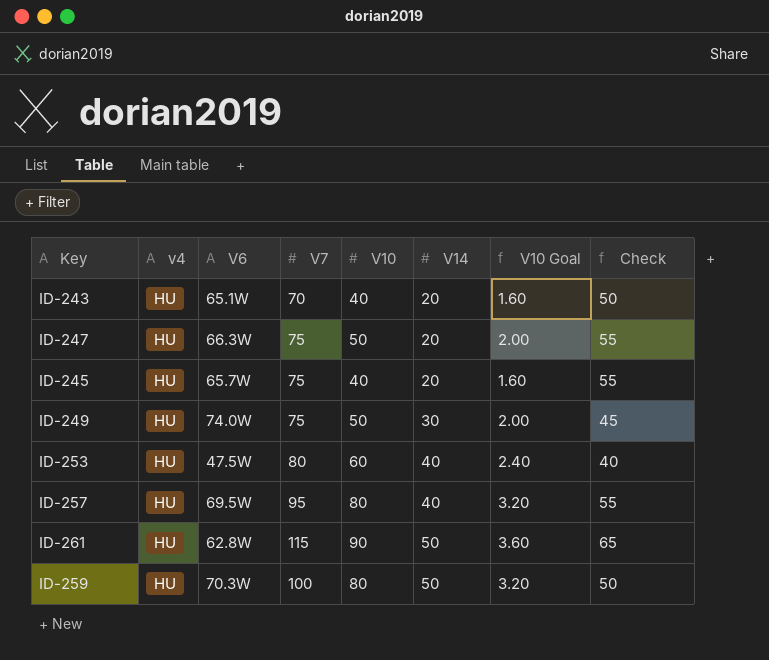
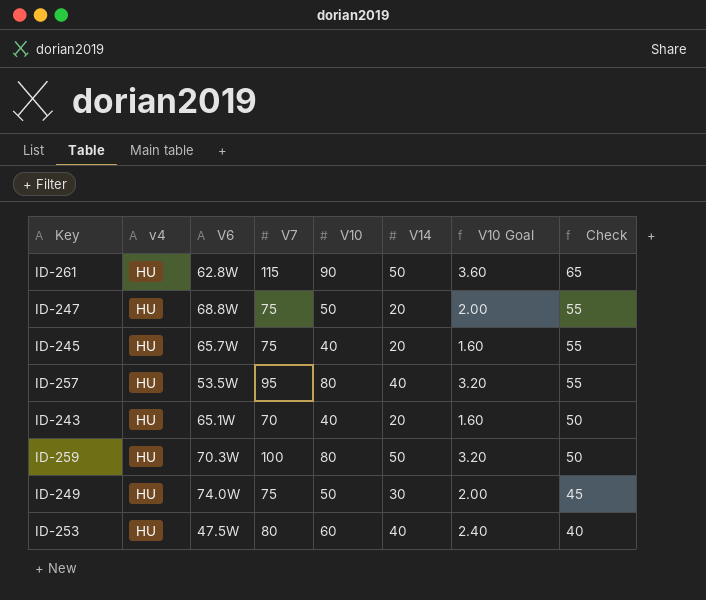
row order: V14 ascending -> Check descending
ID-247 | V6: 66.3W -> 68.8W
ID-257 | V6: 69.5W -> 53.5W

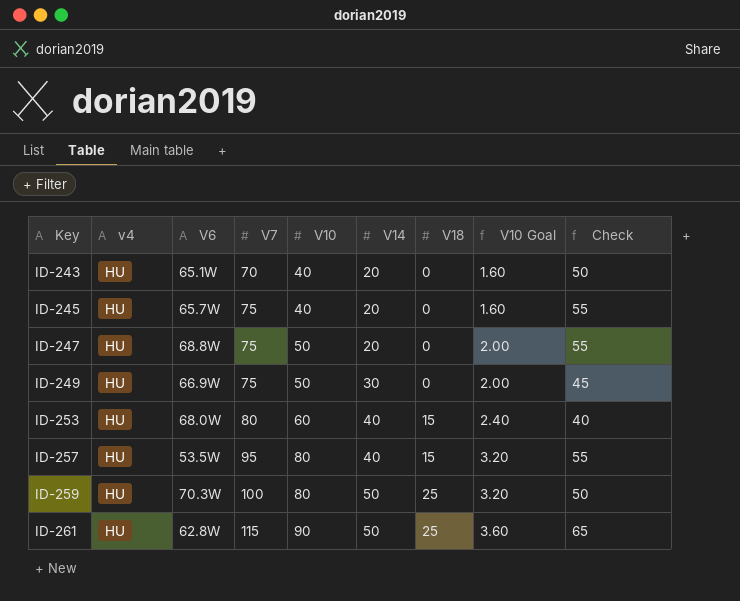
row order: Check descending -> Key ascending
column V18 | position: none -> 7
ID-249 | V6: 74.0W -> 66.9W
ID-253 | V6: 47.5W -> 68.0W

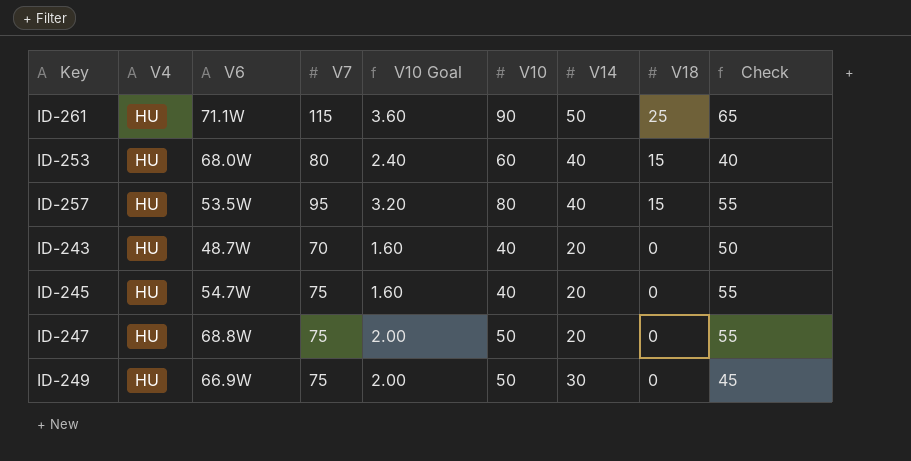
row order: Key ascending -> V18 descending
column name: v4 -> V4
column V10 Goal | position: 8 -> 5
row ID-259: HU | 70.3W | 100 | 80 | 50 | 25 | 3.20 | 50 -> none
ID-261 | V6: 62.8W -> 71.1W
ID-243 | V6: 65.1W -> 48.7W
ID-245 | V6: 65.7W -> 54.7W

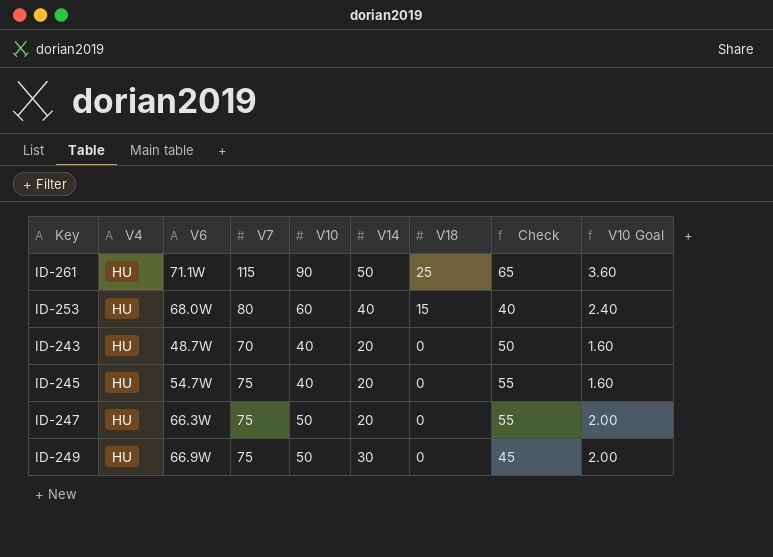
column V10 Goal | position: 5 -> 9
row ID-257: HU | 53.5W | 95 | 3.20 | 80 | 40 | 15 | 55 -> none
ID-247 | V6: 68.8W -> 66.3W

